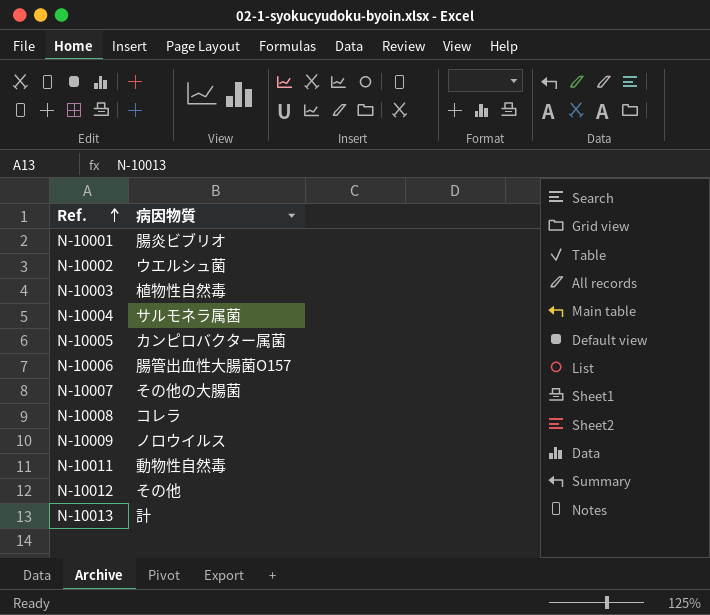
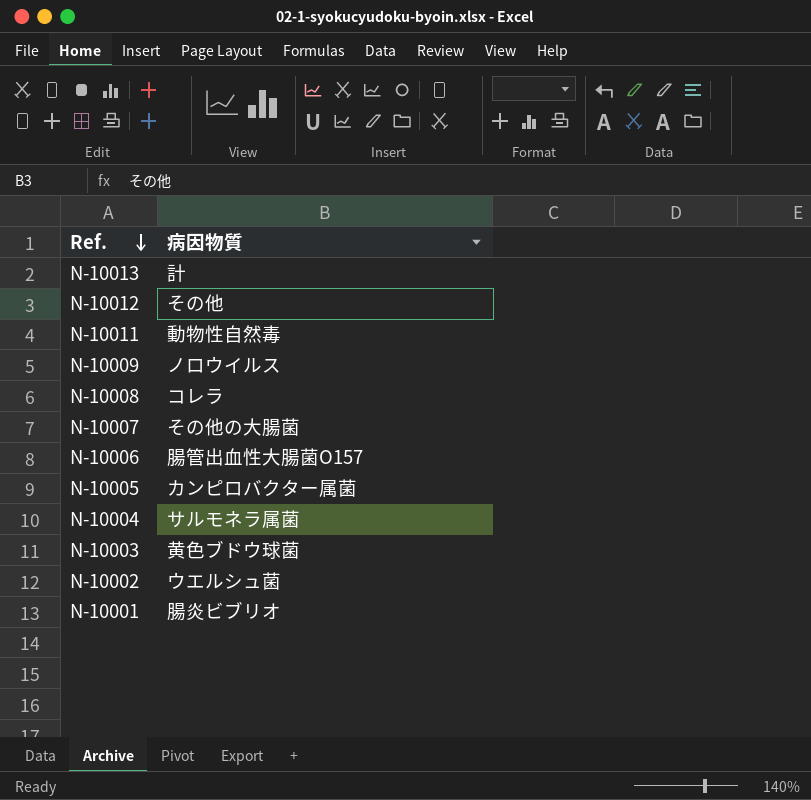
row order: Ref. ascending -> Ref. descending
N-10003 | 病因物質: 植物性自然毒 -> 黄色ブドウ球菌

